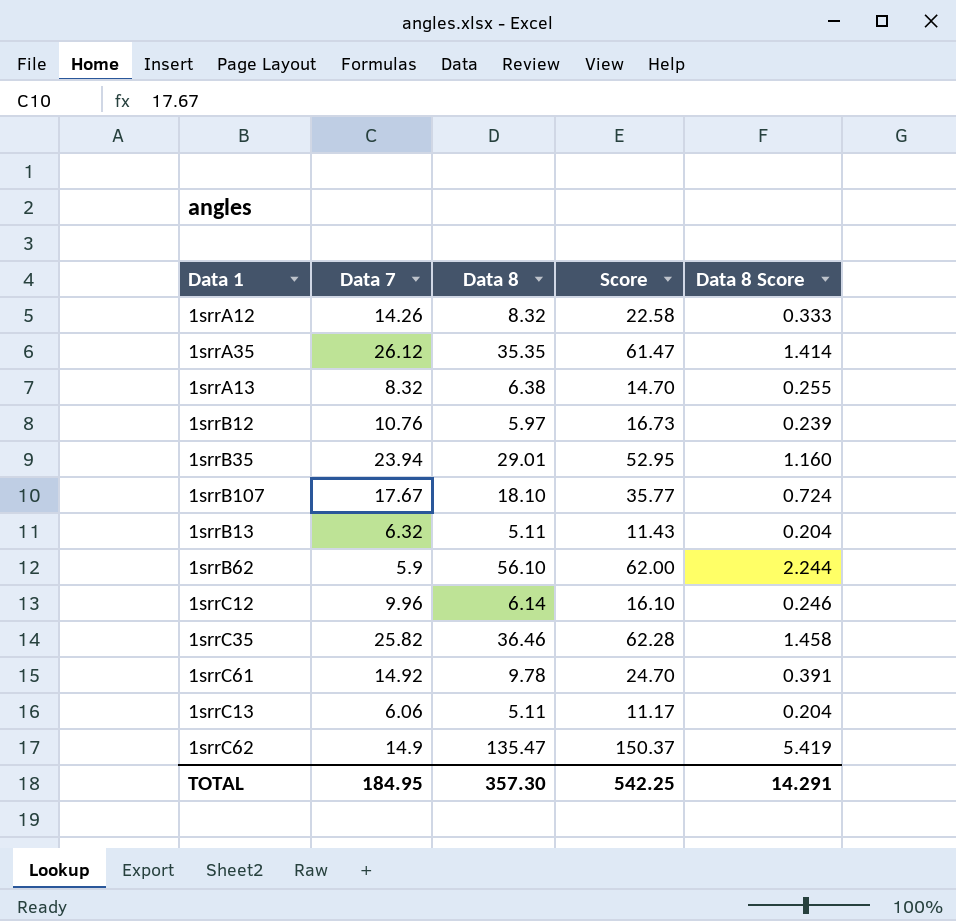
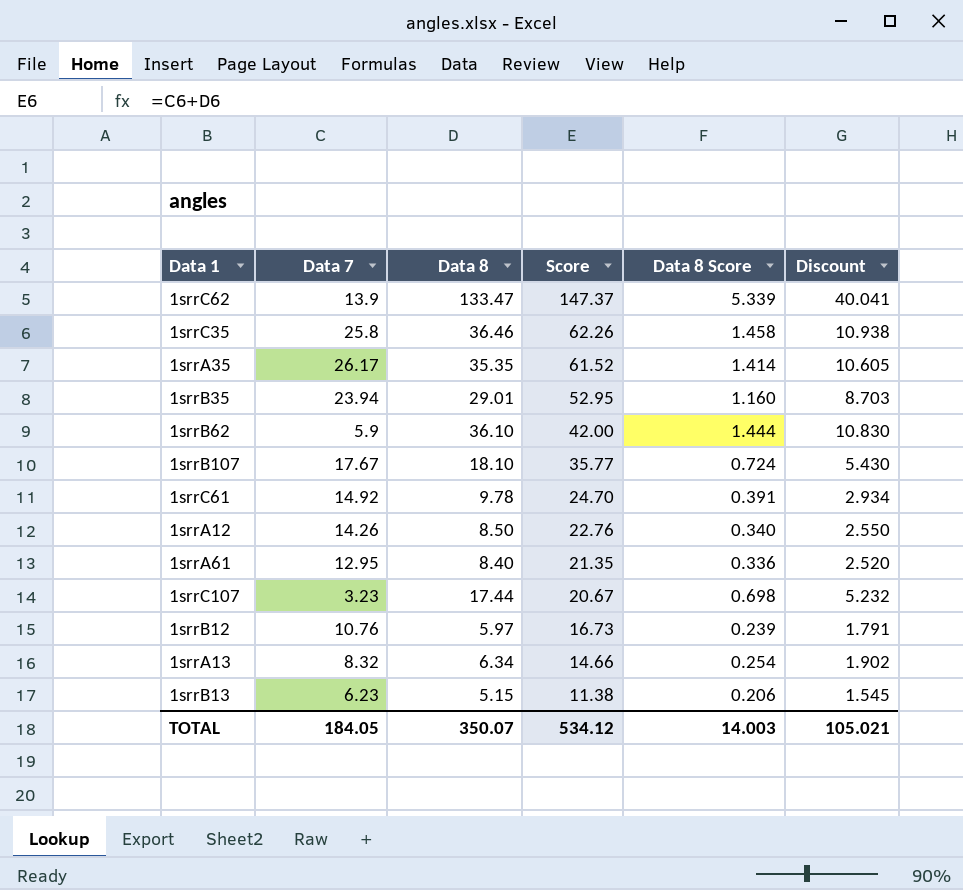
row order: none -> Score descending
column Discount | formula: none -> [Data 8] * 0.3
row 1srrC12: 9.96 | 6.14 | 16.10 | 0.246 -> none
row 1srrC13: 6.06 | 5.11 | 11.17 | 0.204 -> none
1srrC62 | Data 7: 14.9 -> 13.9
1srrC62 | Data 8: 135.47 -> 133.47
1srrC62 | Score: 150.37 -> 147.37
1srrC62 | Data 8 Score: 5.419 -> 5.339
1srrC35 | Data 7: 25.82 -> 25.8
1srrC35 | Score: 62.28 -> 62.26
1srrA35 | Data 7: 26.12 -> 26.17
1srrA35 | Score: 61.47 -> 61.52
1srrB62 | Data 8: 56.10 -> 36.10
1srrB62 | Score: 62.00 -> 42.00
1srrB62 | Data 8 Score: 2.244 -> 1.444
1srrA12 | Data 8: 8.32 -> 8.50
1srrA12 | Score: 22.58 -> 22.76
1srrA12 | Data 8 Score: 0.333 -> 0.340
row 1srrA61: none -> 12.95 | 8.40 | 21.35 | 0.336 | 2.520
row 1srrC107: none -> 3.23 | 17.44 | 20.67 | 0.698 | 5.232
1srrA13 | Data 8: 6.38 -> 6.34
1srrA13 | Score: 14.70 -> 14.66
1srrA13 | Data 8 Score: 0.255 -> 0.254
1srrB13 | Data 7: 6.32 -> 6.23
1srrB13 | Data 8: 5.11 -> 5.15
1srrB13 | Score: 11.43 -> 11.38
1srrB13 | Data 8 Score: 0.204 -> 0.206
TOTAL | Data 7: 184.95 -> 184.05
TOTAL | Data 8: 357.30 -> 350.07
TOTAL | Score: 542.25 -> 534.12
TOTAL | Data 8 Score: 14.291 -> 14.003

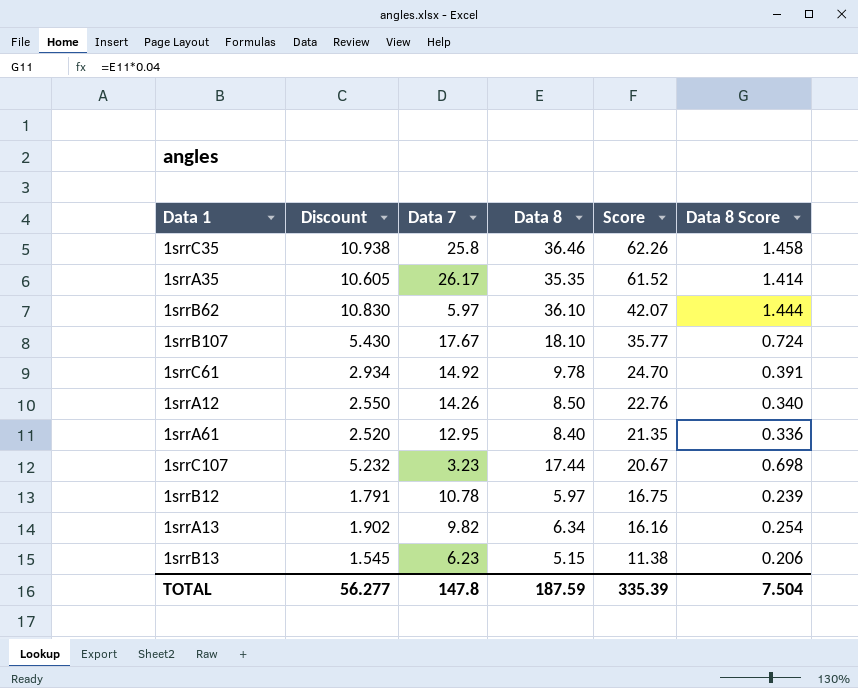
column Discount | position: 6 -> 2
row 1srrC62: 13.9 | 133.47 | 147.37 | 5.339 | 40.041 -> none
row 1srrB35: 23.94 | 29.01 | 52.95 | 1.160 | 8.703 -> none
1srrB62 | Data 7: 5.9 -> 5.97
1srrB62 | Score: 42.00 -> 42.07
1srrB12 | Data 7: 10.76 -> 10.78
1srrB12 | Score: 16.73 -> 16.75
1srrA13 | Data 7: 8.32 -> 9.82
1srrA13 | Score: 14.66 -> 16.16
TOTAL | Discount: 105.021 -> 56.277
TOTAL | Data 7: 184.05 -> 147.8
TOTAL | Data 8: 350.07 -> 187.59
TOTAL | Score: 534.12 -> 335.39
TOTAL | Data 8 Score: 14.003 -> 7.504

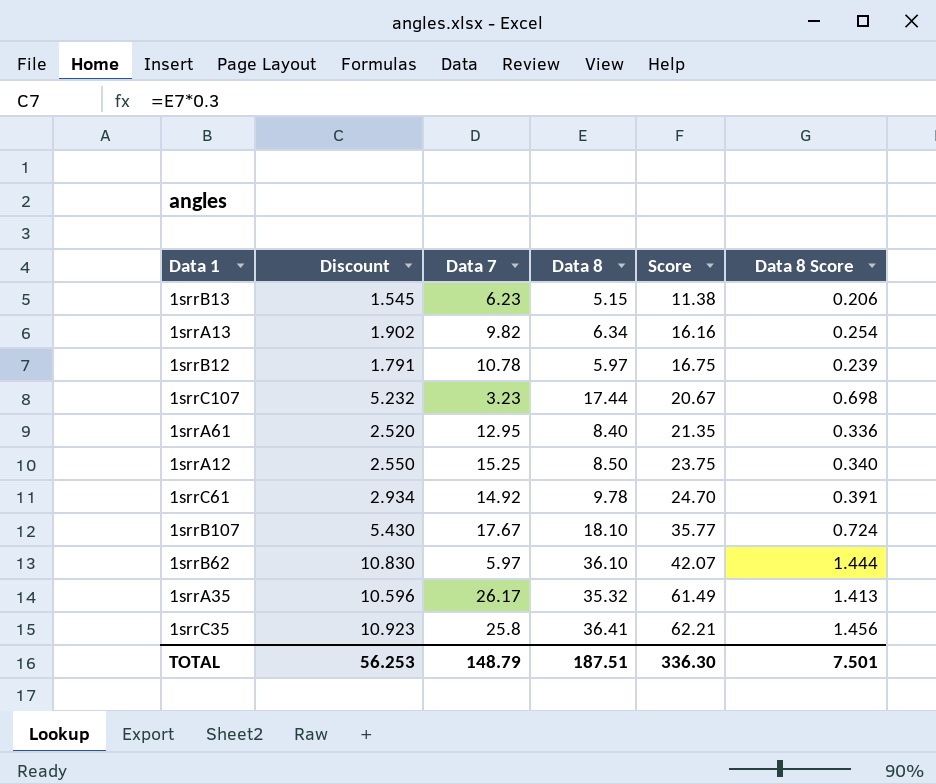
row order: Score descending -> Score ascending
1srrA12 | Data 7: 14.26 -> 15.25
1srrA12 | Score: 22.76 -> 23.75
1srrA35 | Discount: 10.605 -> 10.596
1srrA35 | Data 8: 35.35 -> 35.32
1srrA35 | Score: 61.52 -> 61.49
1srrA35 | Data 8 Score: 1.414 -> 1.413
1srrC35 | Discount: 10.938 -> 10.923
1srrC35 | Data 8: 36.46 -> 36.41
1srrC35 | Score: 62.26 -> 62.21
1srrC35 | Data 8 Score: 1.458 -> 1.456
TOTAL | Discount: 56.277 -> 56.253
TOTAL | Data 7: 147.8 -> 148.79
TOTAL | Data 8: 187.59 -> 187.51
TOTAL | Score: 335.39 -> 336.30
TOTAL | Data 8 Score: 7.504 -> 7.501

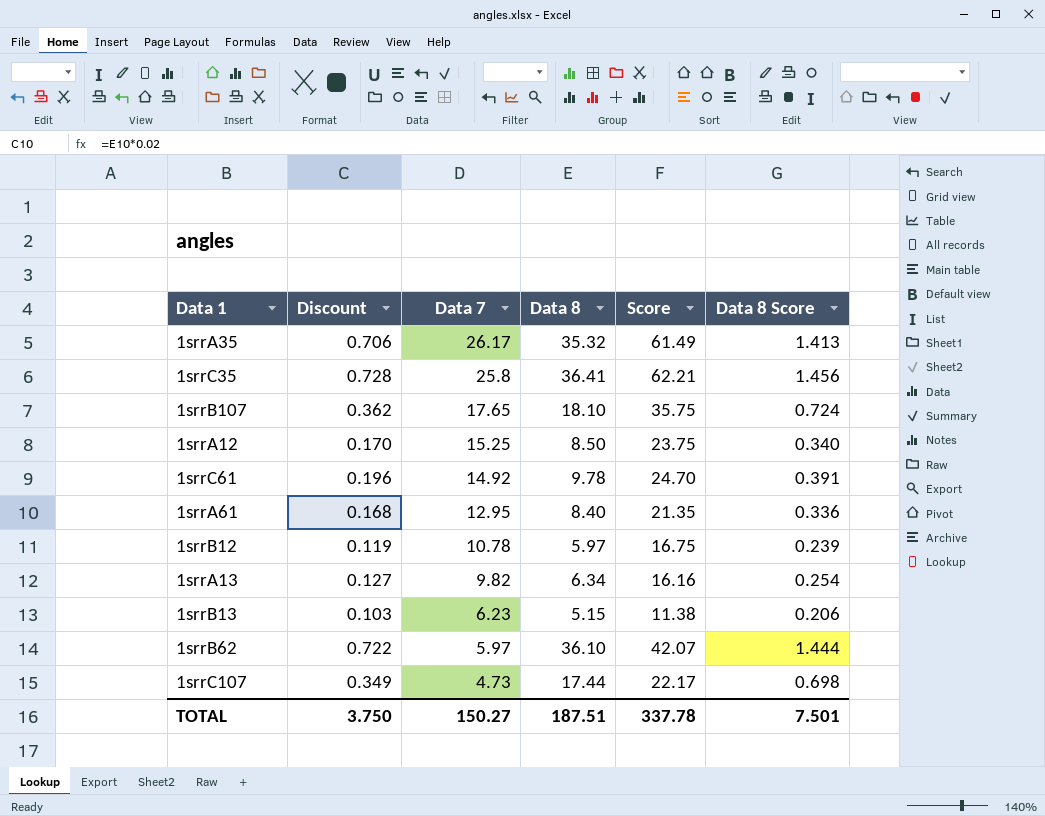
row order: Score ascending -> Data 7 descending
column Discount | formula: [Data 8] * 0.3 -> [Data 8] * 0.02
1srrB107 | Data 7: 17.67 -> 17.65
1srrB107 | Score: 35.77 -> 35.75
1srrC107 | Data 7: 3.23 -> 4.73
1srrC107 | Score: 20.67 -> 22.17
TOTAL | Discount: 56.253 -> 3.750
TOTAL | Data 7: 148.79 -> 150.27
TOTAL | Score: 336.30 -> 337.78

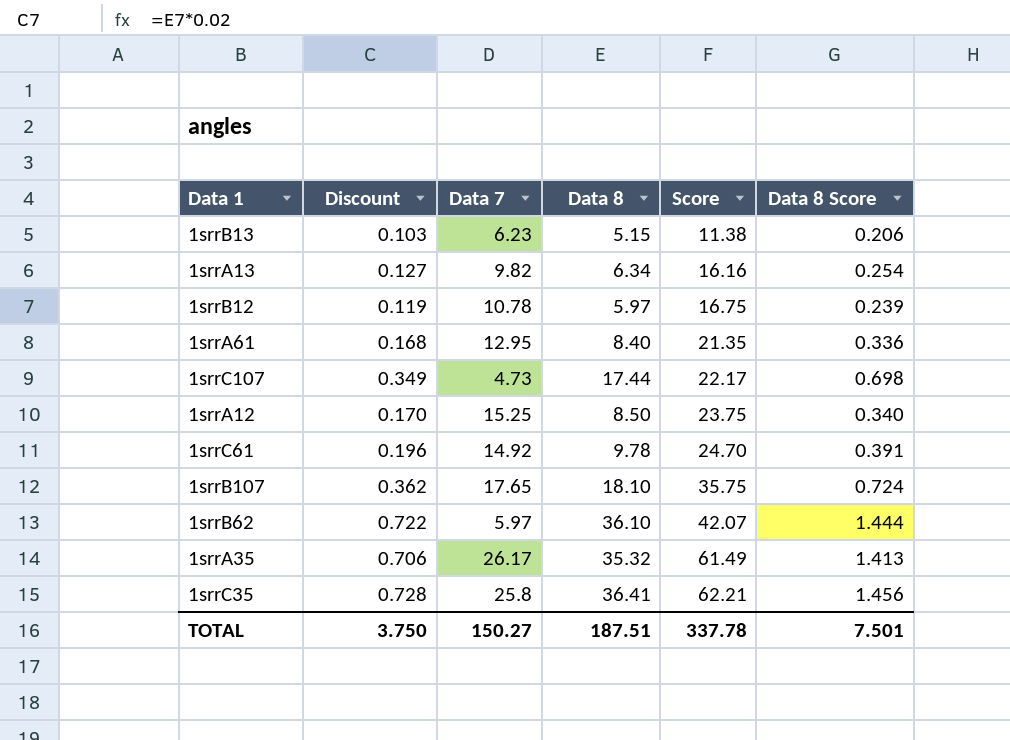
row order: Data 7 descending -> Score ascending

